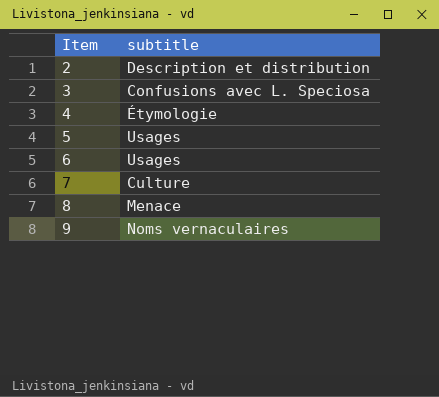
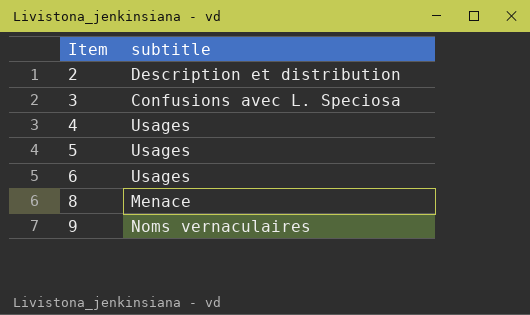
row 7: Culture -> none
4 | subtitle: Étymologie -> Usages

